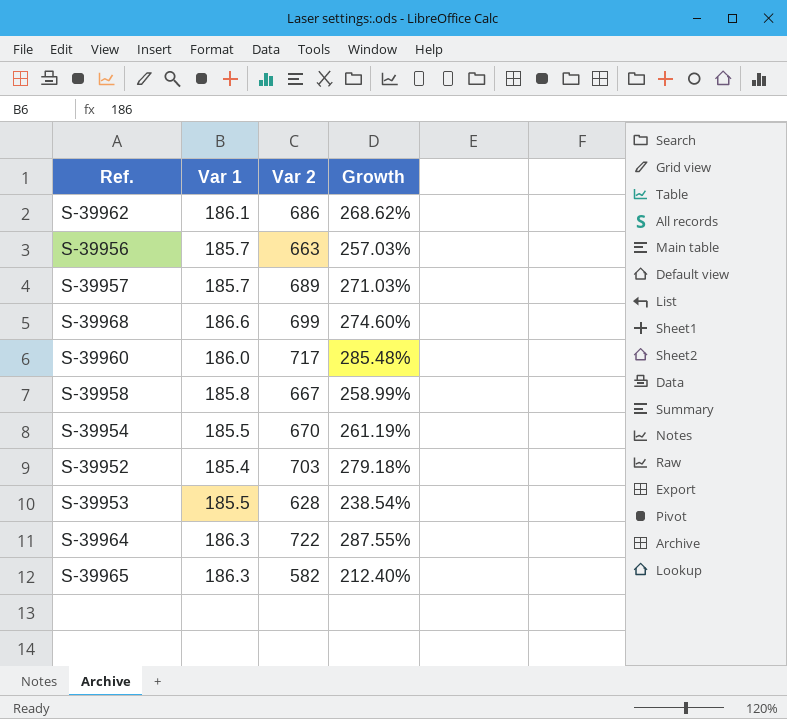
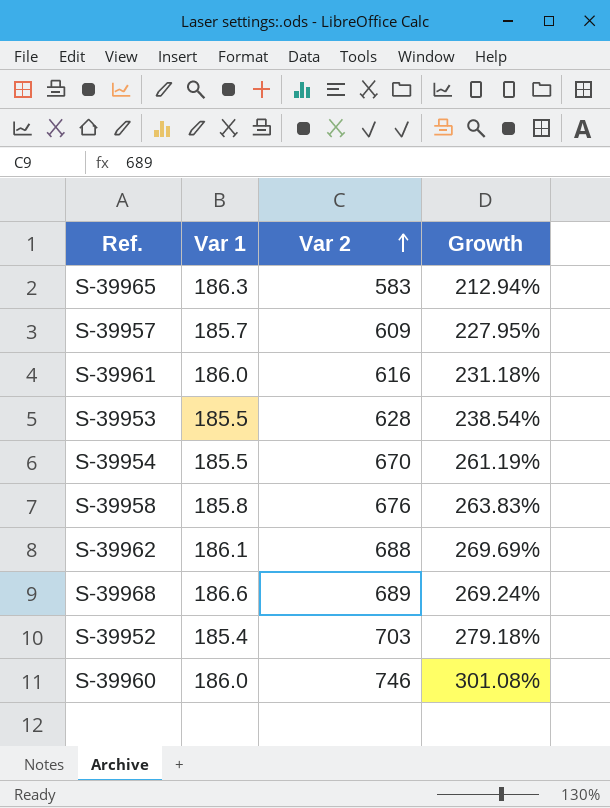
row order: none -> Var 2 ascending
row S-39956: 185.7 | 663 | 257.03% -> none
row S-39964: 186.3 | 722 | 287.55% -> none
S-39965 | Var 2: 582 -> 583
S-39965 | Growth: 212.40% -> 212.94%
S-39957 | Var 2: 689 -> 609
S-39957 | Growth: 271.03% -> 227.95%
row S-39961: none -> 186.0 | 616 | 231.18%
S-39958 | Var 2: 667 -> 676
S-39958 | Growth: 258.99% -> 263.83%
S-39962 | Var 2: 686 -> 688
S-39962 | Growth: 268.62% -> 269.69%
S-39968 | Var 2: 699 -> 689
S-39968 | Growth: 274.60% -> 269.24%
S-39960 | Var 2: 717 -> 746
S-39960 | Growth: 285.48% -> 301.08%

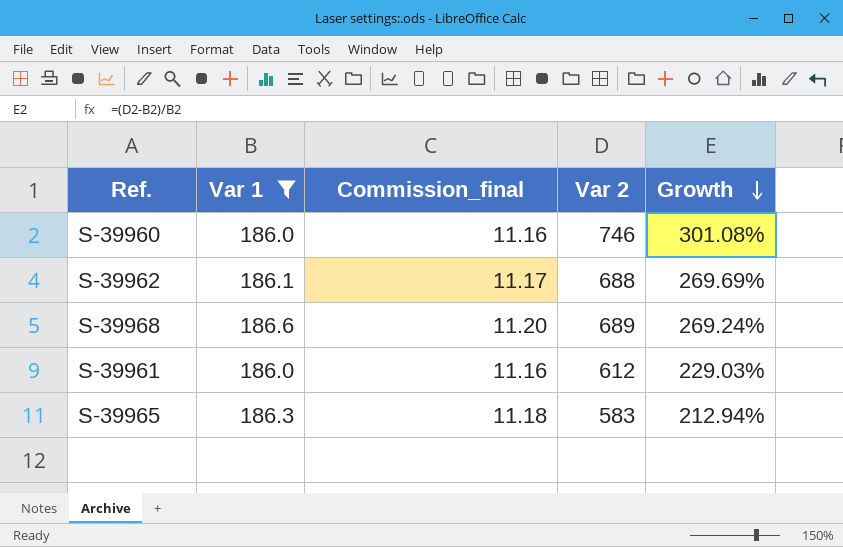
filter: none -> Var 1 >= 186.0
row order: Var 2 ascending -> Growth descending
column Commission_final | formula: none -> [Var 1] * 0.06
S-39961 | Var 2: 616 -> 612
S-39961 | Growth: 231.18% -> 229.03%

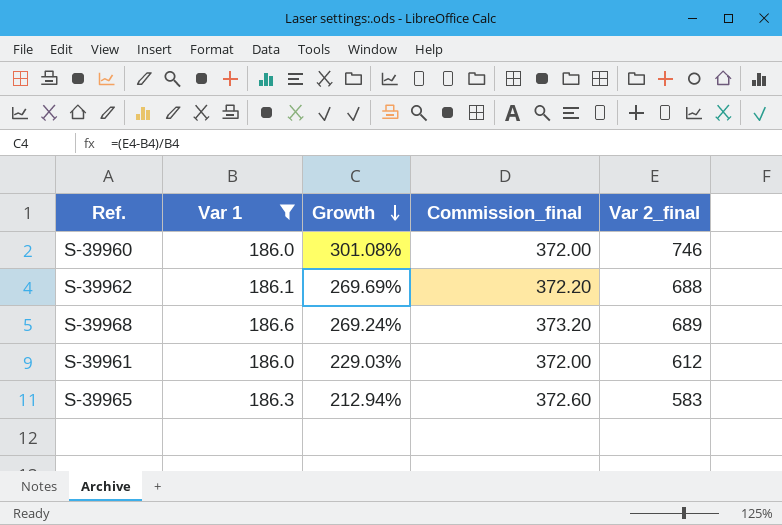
column Growth | position: 5 -> 3
column Commission_final | formula: [Var 1] * 0.06 -> [Var 1] * 2
column name: Var 2 -> Var 2_final

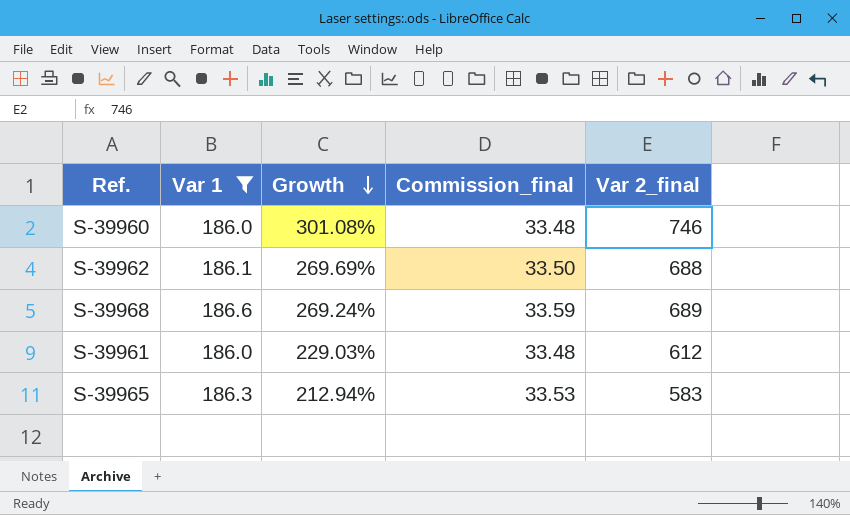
column Commission_final | formula: [Var 1] * 2 -> [Var 1] * 0.18

